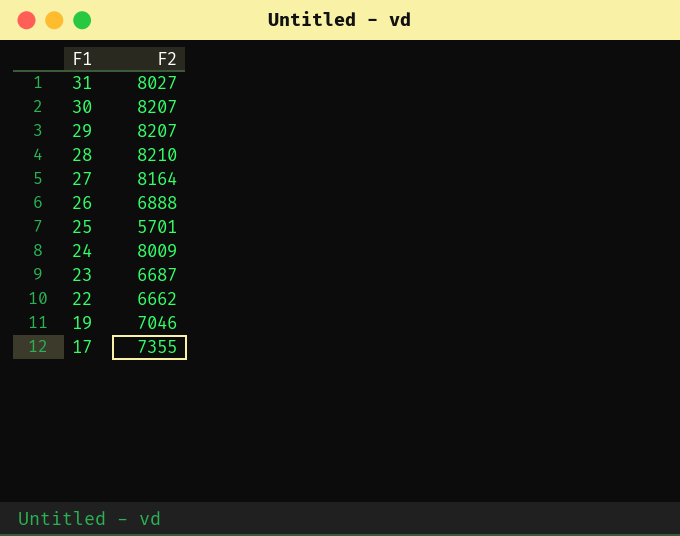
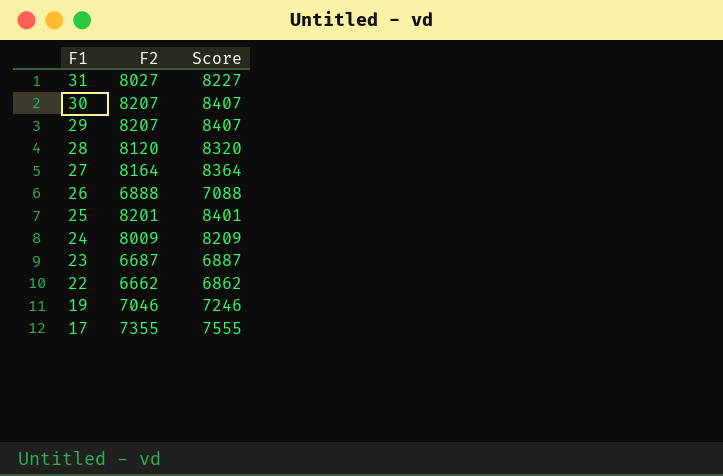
column Score | formula: none -> [F2] + 200
28 | F2: 8210 -> 8120
25 | F2: 5701 -> 8201

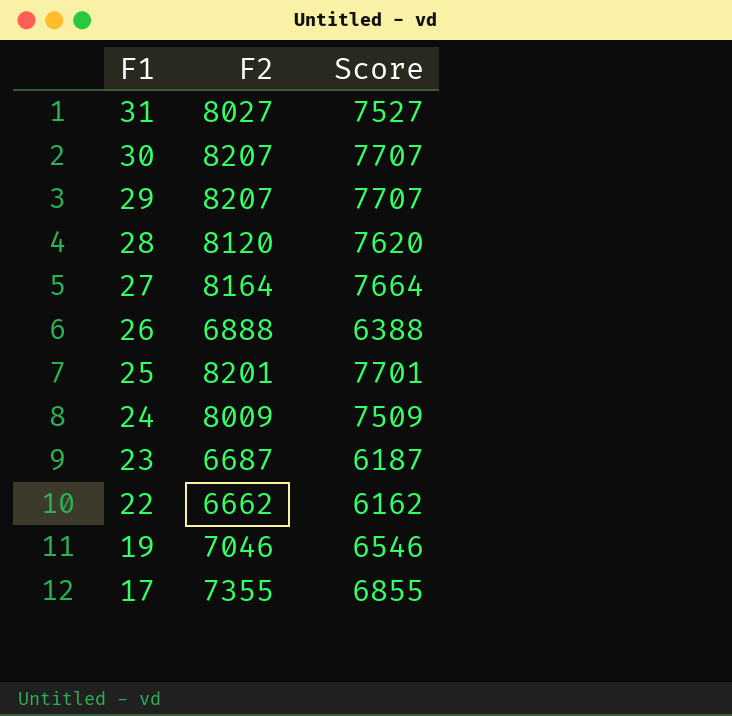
column Score | formula: [F2] + 200 -> [F2] - 500

